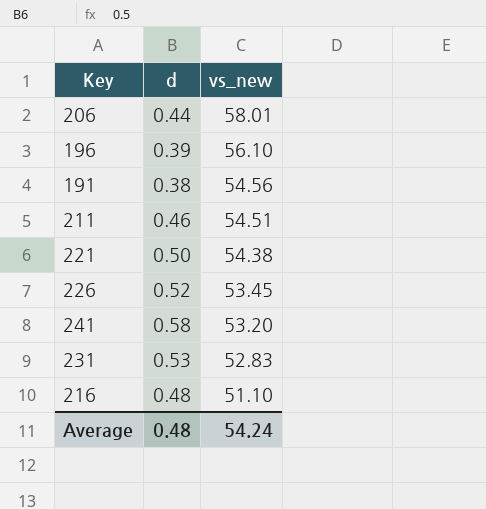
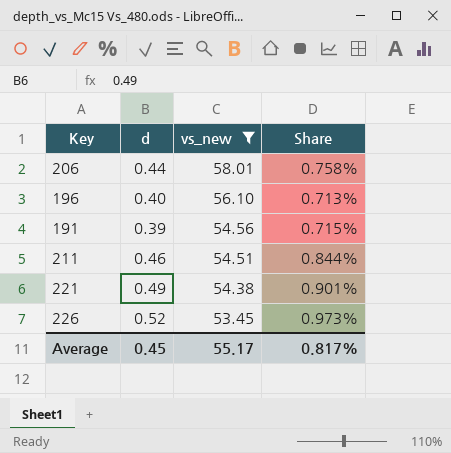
filter: none -> vs_new >= 53.45
column Share | formula: none -> [d] / [vs_new]
196 | d: 0.39 -> 0.40
191 | d: 0.38 -> 0.39
221 | d: 0.50 -> 0.49
Average | d: 0.48 -> 0.45
Average | vs_new: 54.24 -> 55.17

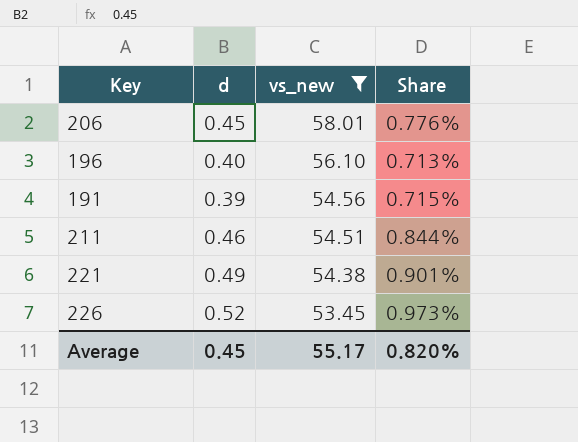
206 | d: 0.44 -> 0.45
206 | Share: 0.758% -> 0.776%
Average | Share: 0.817% -> 0.820%

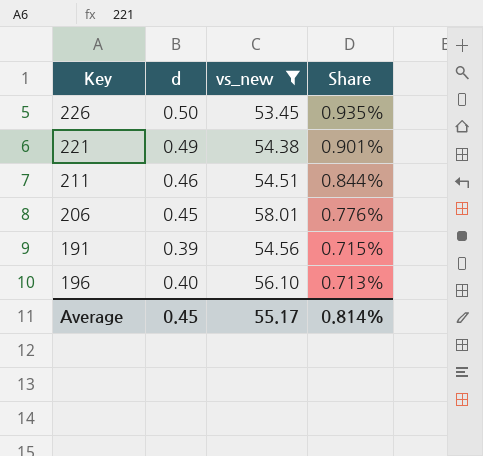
row order: vs_new descending -> Share descending
226 | d: 0.52 -> 0.50
226 | Share: 0.973% -> 0.935%
Average | Share: 0.820% -> 0.814%

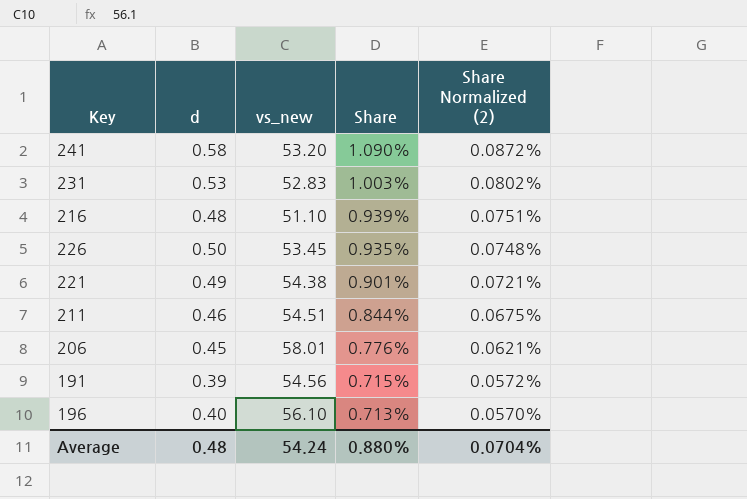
filter: vs_new >= 53.45 -> none
column Share Normalized (2) | formula: none -> [Share] * 0.08
Average | d: 0.45 -> 0.48
Average | vs_new: 55.17 -> 54.24
Average | Share: 0.814% -> 0.880%

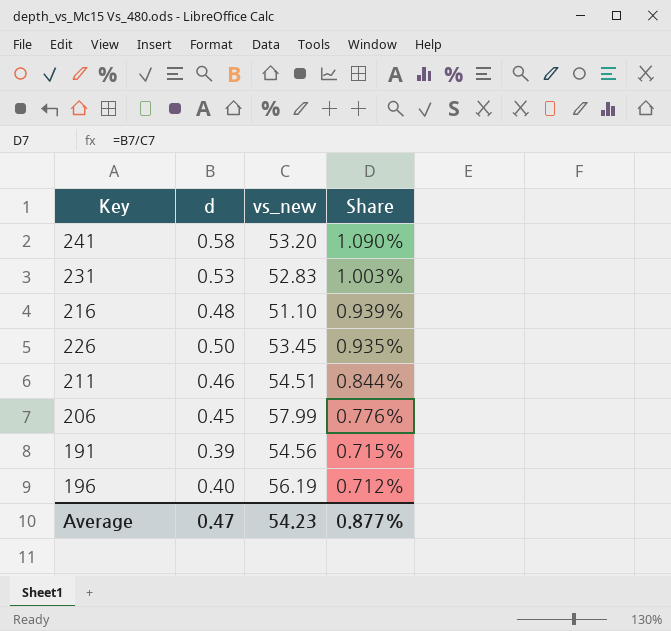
column Share Normalized (2) | formula: [Share] * 0.08 -> none
row 221: 0.49 | 54.38 | 0.901% | 0.0721% -> none
206 | vs_new: 58.01 -> 57.99
196 | vs_new: 56.10 -> 56.19
196 | Share: 0.713% -> 0.712%
Average | d: 0.48 -> 0.47
Average | vs_new: 54.24 -> 54.23
Average | Share: 0.880% -> 0.877%

